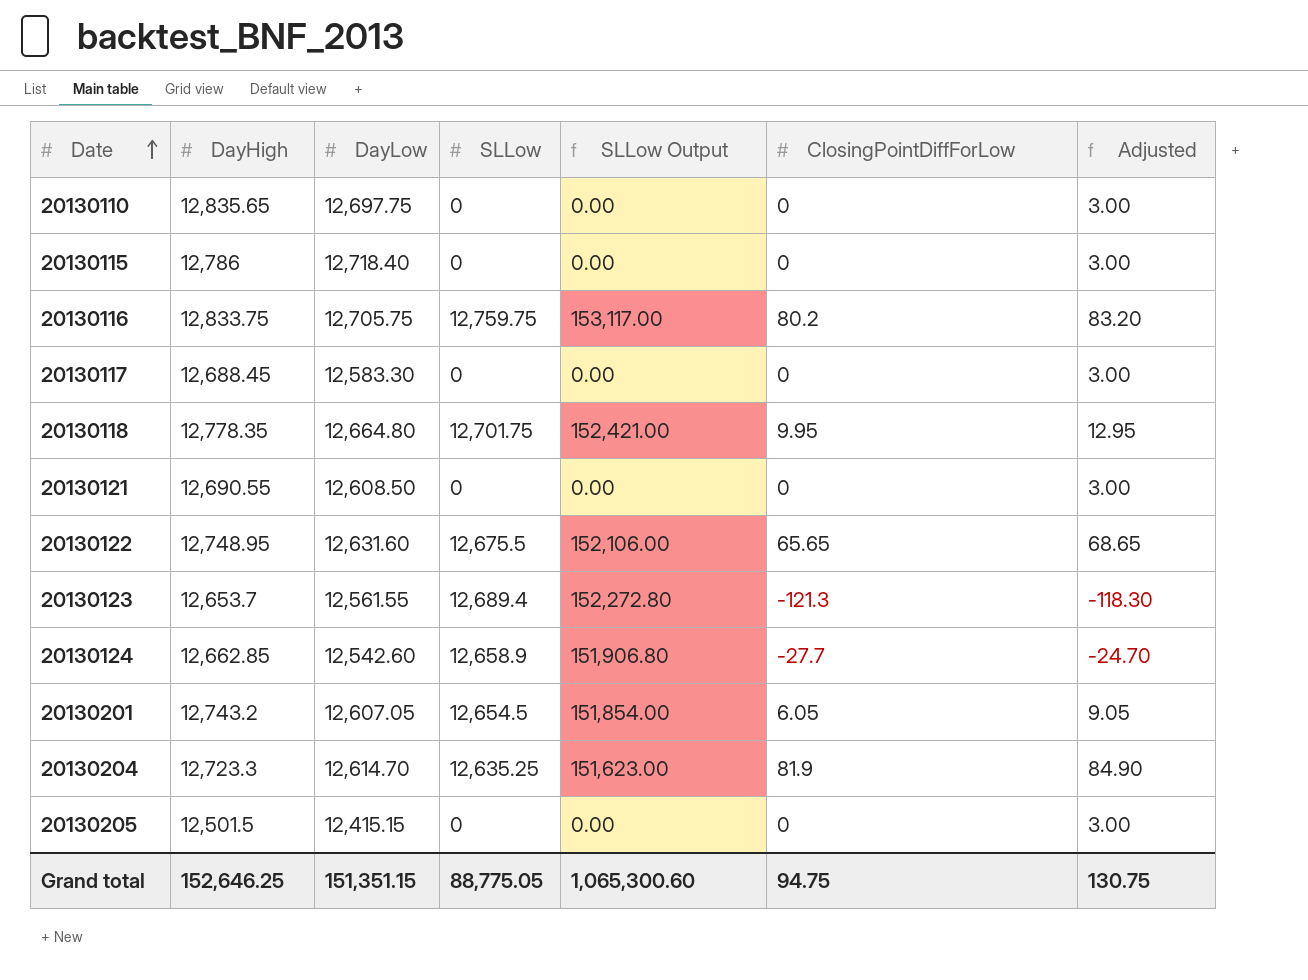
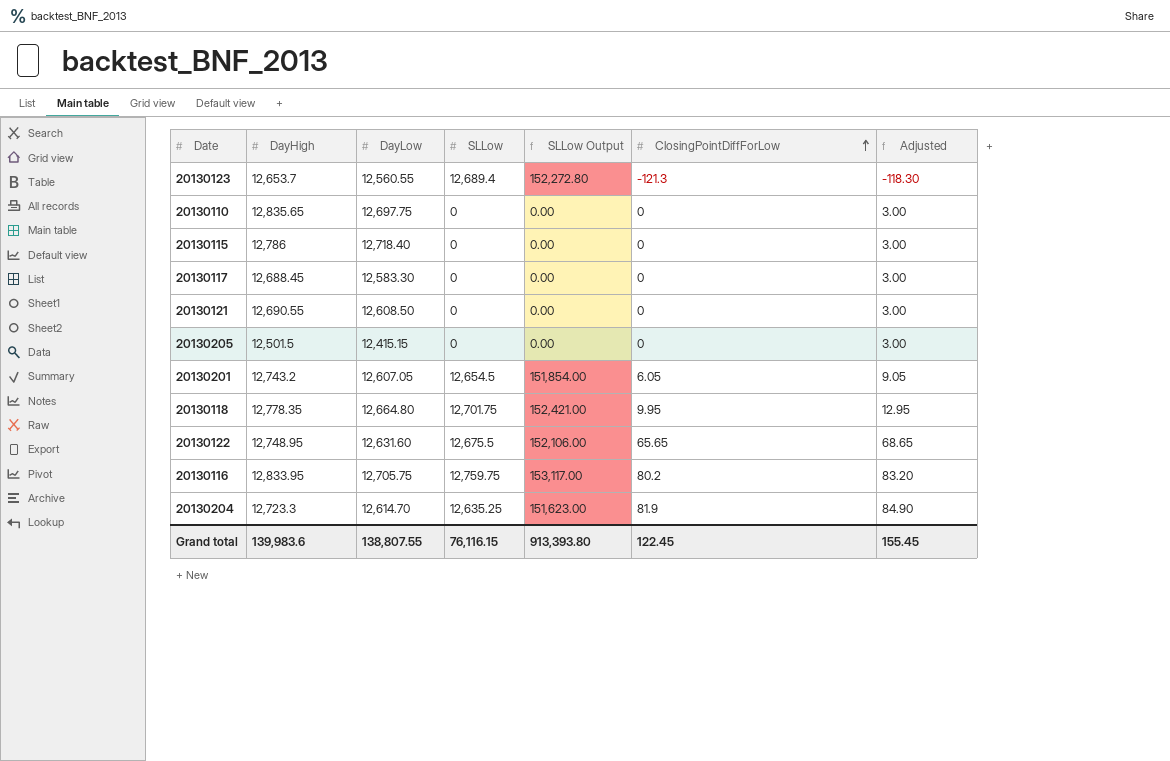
row order: Date ascending -> ClosingPointDiffForLow ascending
row 20130124: 12,662.85 | 12,542.60 | 12,658.9 | 151,906.80 | -27.7 | -24.70 -> none
20130123 | DayLow: 12,561.55 -> 12,560.55
20130116 | DayHigh: 12,833.75 -> 12,833.95
Grand total | DayHigh: 152,646.25 -> 139,983.6
Grand total | DayLow: 151,351.15 -> 138,807.55
Grand total | SLLow: 88,775.05 -> 76,116.15
Grand total | SLLow Output: 1,065,300.60 -> 913,393.80
Grand total | ClosingPointDiffForLow: 94.75 -> 122.45
Grand total | Adjusted: 130.75 -> 155.45

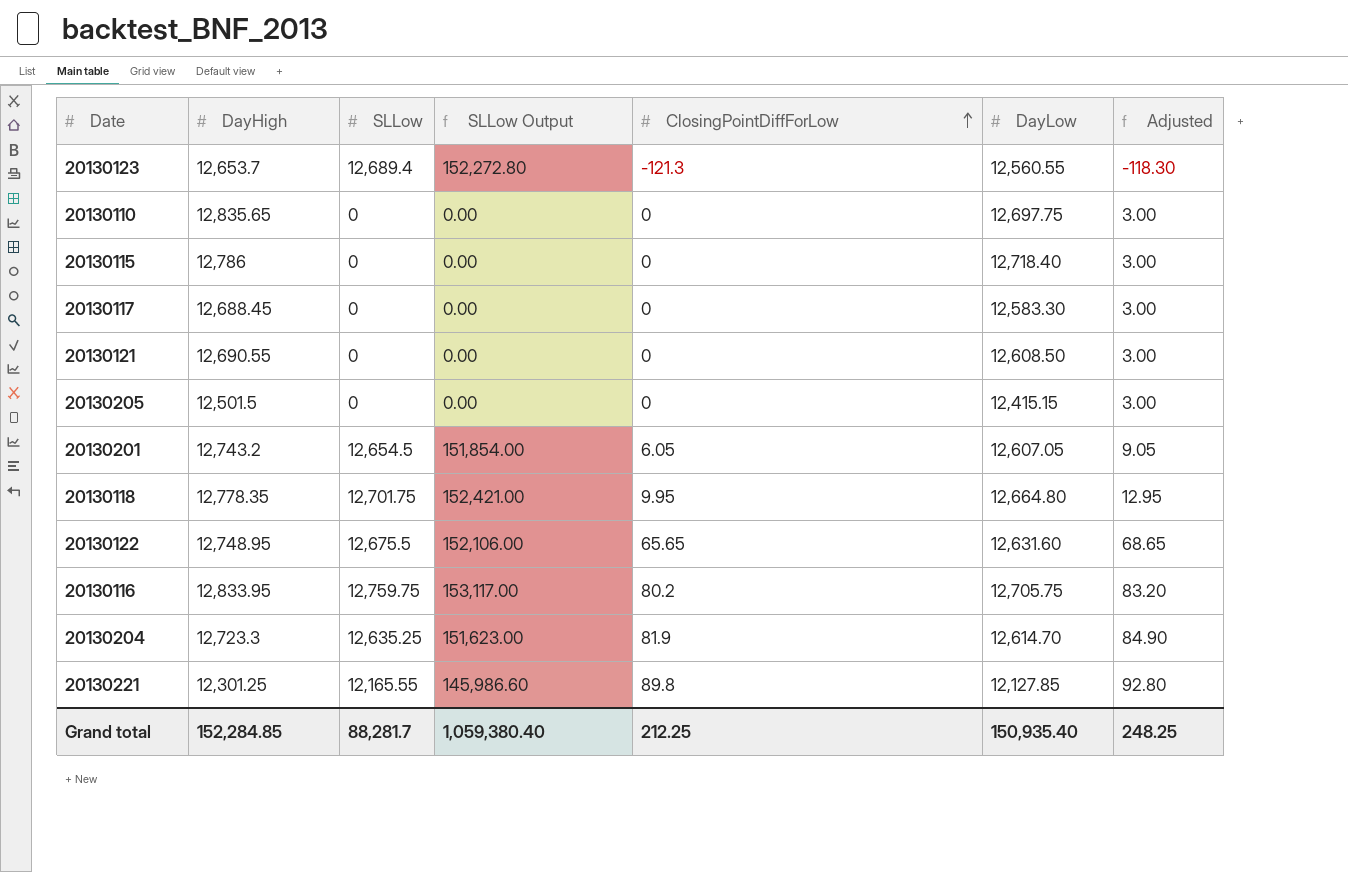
column DayLow | position: 3 -> 6
row 20130221: none -> 12,301.25 | 12,165.55 | 145,986.60 | 89.8 | 12,127.85 | 92.80
Grand total | DayHigh: 139,983.6 -> 152,284.85
Grand total | SLLow: 76,116.15 -> 88,281.7
Grand total | SLLow Output: 913,393.80 -> 1,059,380.40
Grand total | ClosingPointDiffForLow: 122.45 -> 212.25
Grand total | DayLow: 138,807.55 -> 150,935.40
Grand total | Adjusted: 155.45 -> 248.25

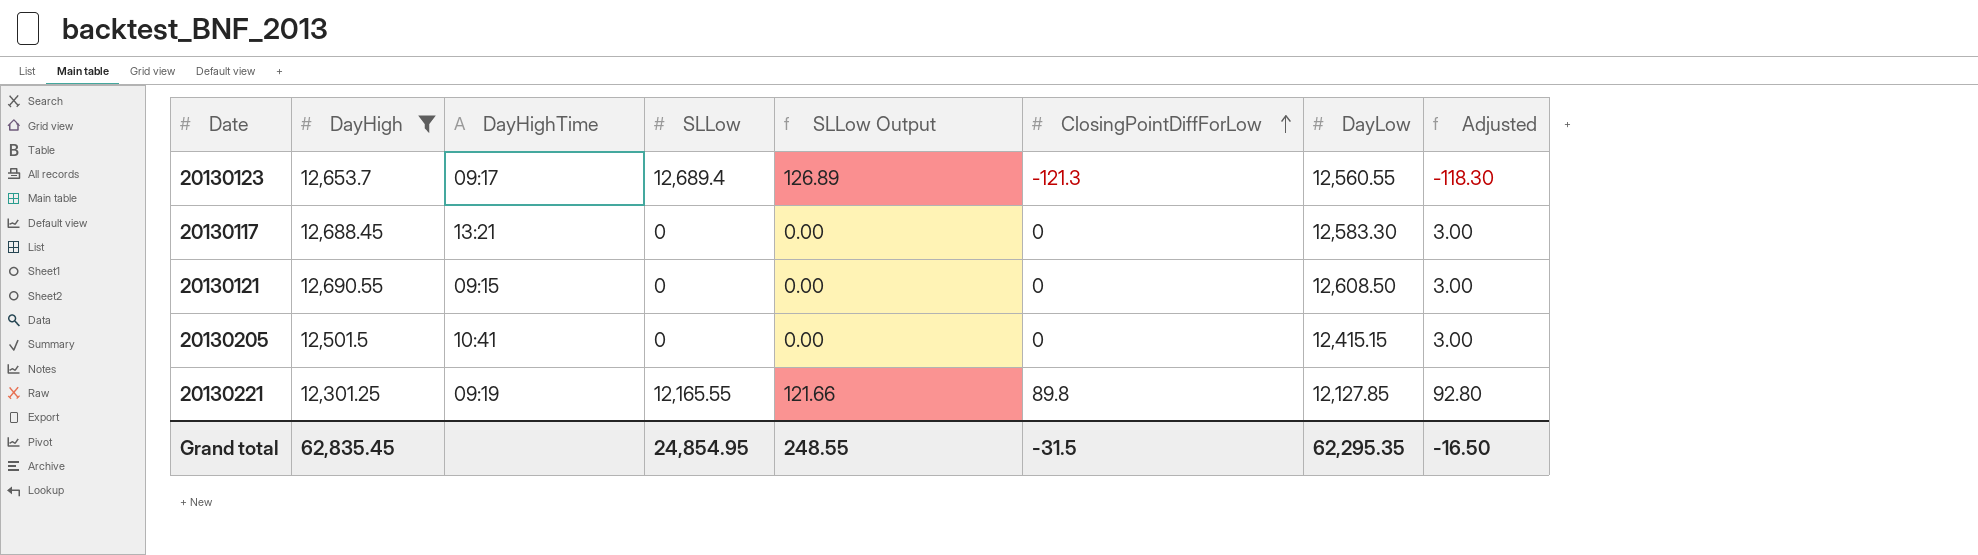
filter: none -> DayHigh <= 12,690.55
column DayHighTime | position: none -> 3
column SLLow Output | formula: [SLLow] * 12 -> [SLLow] * 0.01
Grand total | DayHigh: 152,284.85 -> 62,835.45
Grand total | SLLow: 88,281.7 -> 24,854.95
Grand total | SLLow Output: 1,059,380.40 -> 248.55
Grand total | ClosingPointDiffForLow: 212.25 -> -31.5
Grand total | DayLow: 150,935.40 -> 62,295.35
Grand total | Adjusted: 248.25 -> -16.50

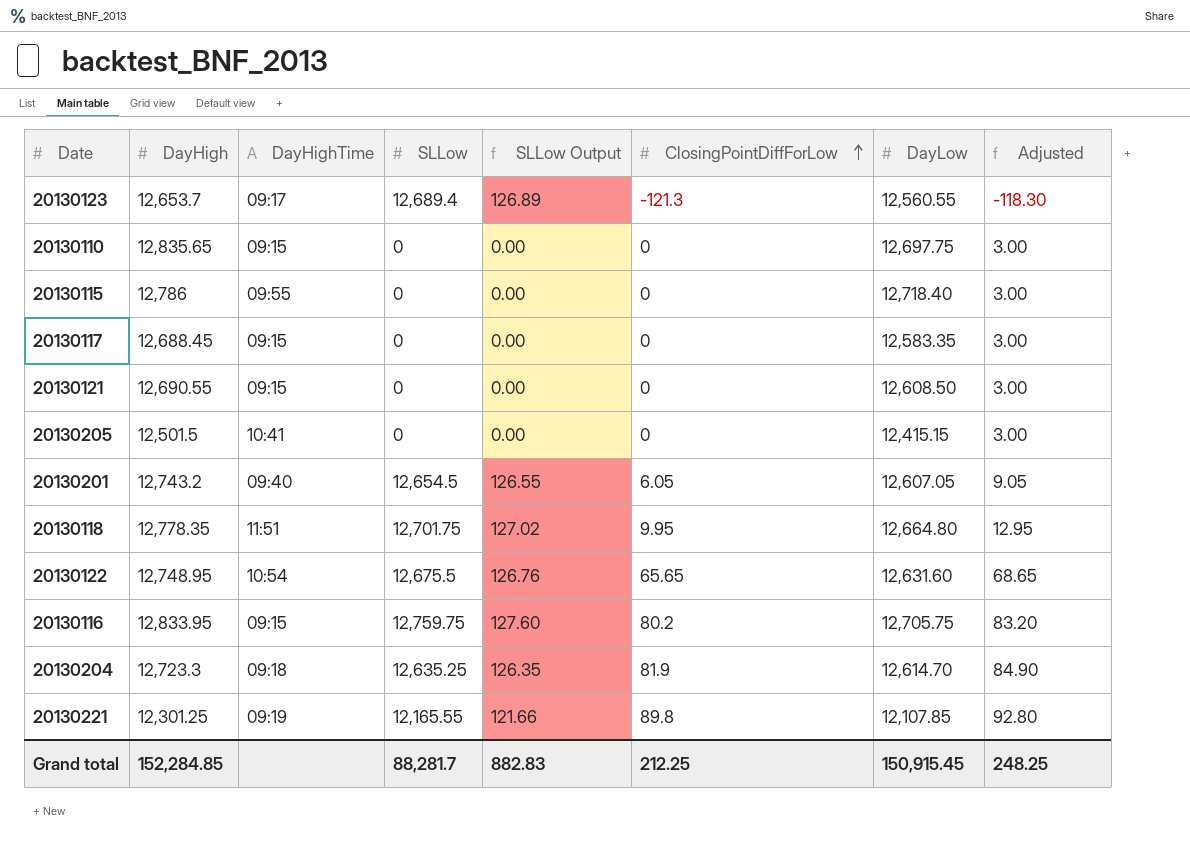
filter: DayHigh <= 12,690.55 -> none
20130117 | DayHighTime: 13:21 -> 09:15
20130117 | DayLow: 12,583.30 -> 12,583.35
20130221 | DayLow: 12,127.85 -> 12,107.85
Grand total | DayHigh: 62,835.45 -> 152,284.85
Grand total | SLLow: 24,854.95 -> 88,281.7
Grand total | SLLow Output: 248.55 -> 882.83
Grand total | ClosingPointDiffForLow: -31.5 -> 212.25
Grand total | DayLow: 62,295.35 -> 150,915.45
Grand total | Adjusted: -16.50 -> 248.25

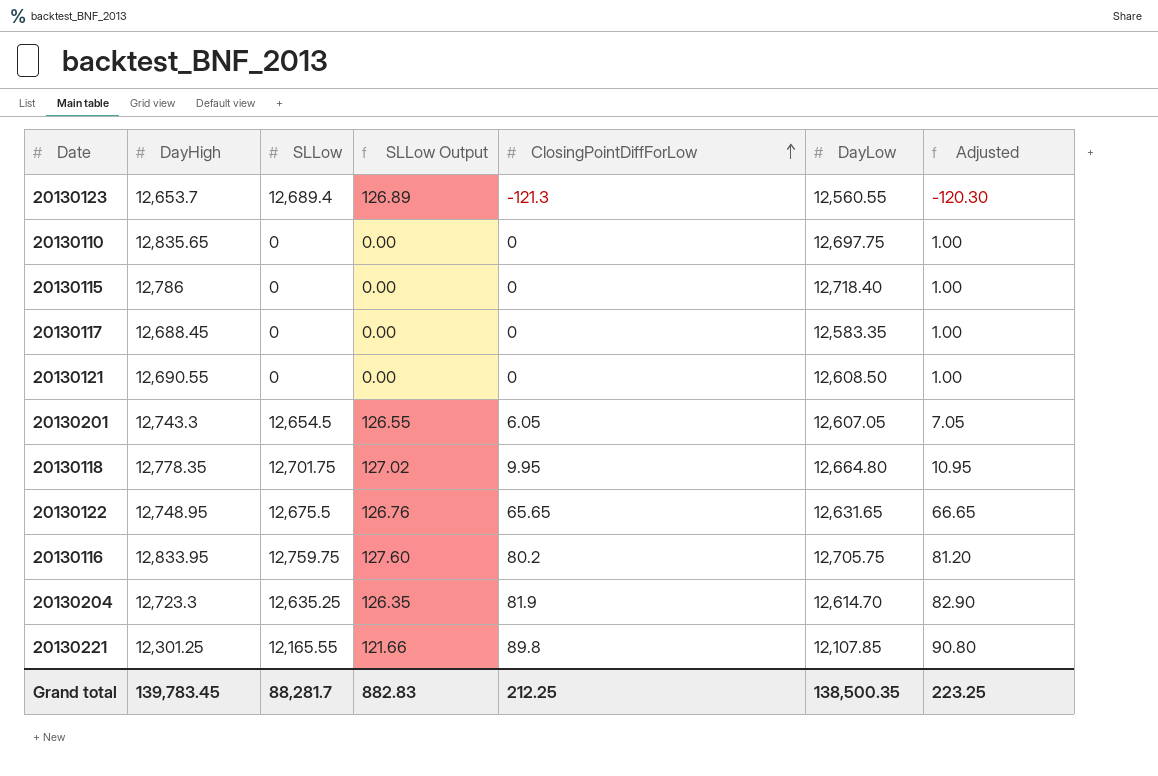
column DayHighTime | position: 3 -> none
column Adjusted | formula: [ClosingPointDiffForLow] + 3 -> [ClosingPointDiffForLow] + 1
row 20130205: 12,501.5 | 10:41 | 0 | 0.00 | 0 | 12,415.15 | 3.00 -> none
20130201 | DayHigh: 12,743.2 -> 12,743.3
20130122 | DayLow: 12,631.60 -> 12,631.65
Grand total | DayHigh: 152,284.85 -> 139,783.45
Grand total | DayLow: 150,915.45 -> 138,500.35
Grand total | Adjusted: 248.25 -> 223.25

